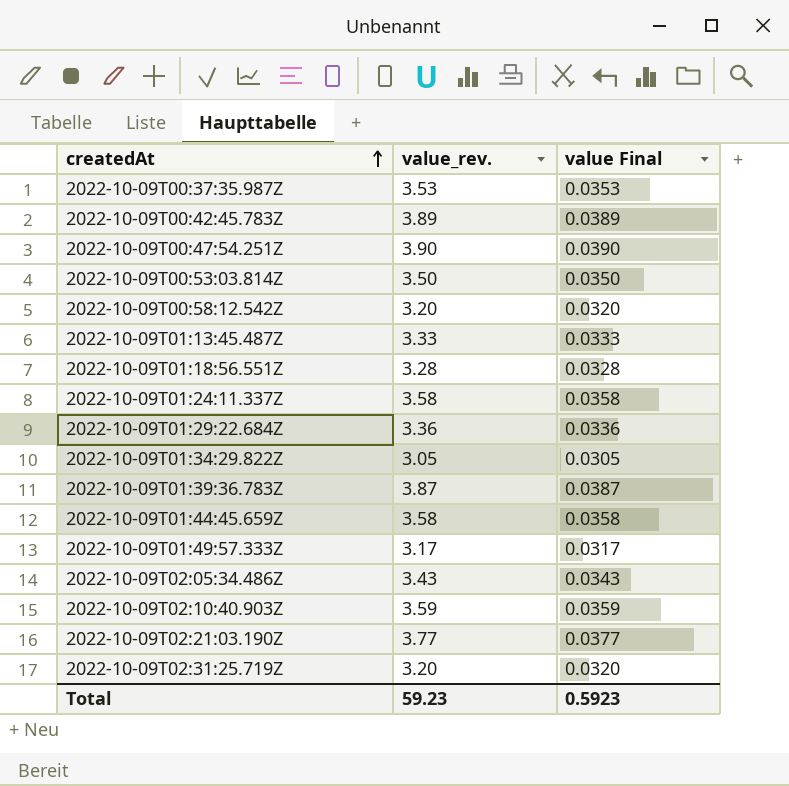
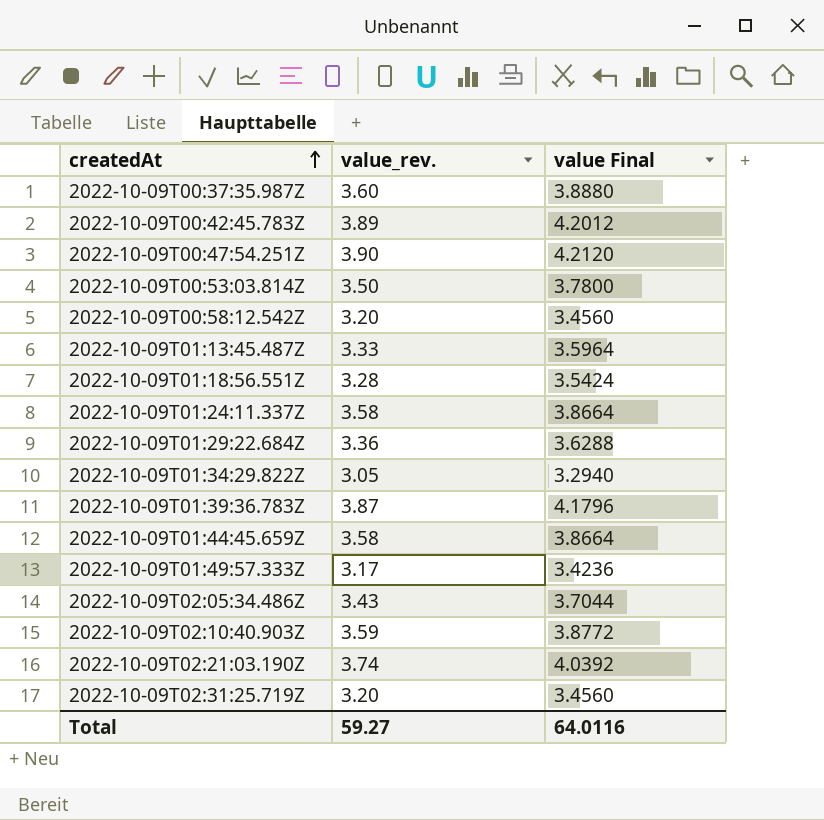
column value Final | formula: [value_rev.] * 0.01 -> [value_rev.] * 1.08
2022-10-09T00:37:35.987Z | value_rev.: 3.53 -> 3.60
2022-10-09T02:21:03.190Z | value_rev.: 3.77 -> 3.74
Total | value_rev.: 59.23 -> 59.27
Total | value Final: 0.5923 -> 64.0116

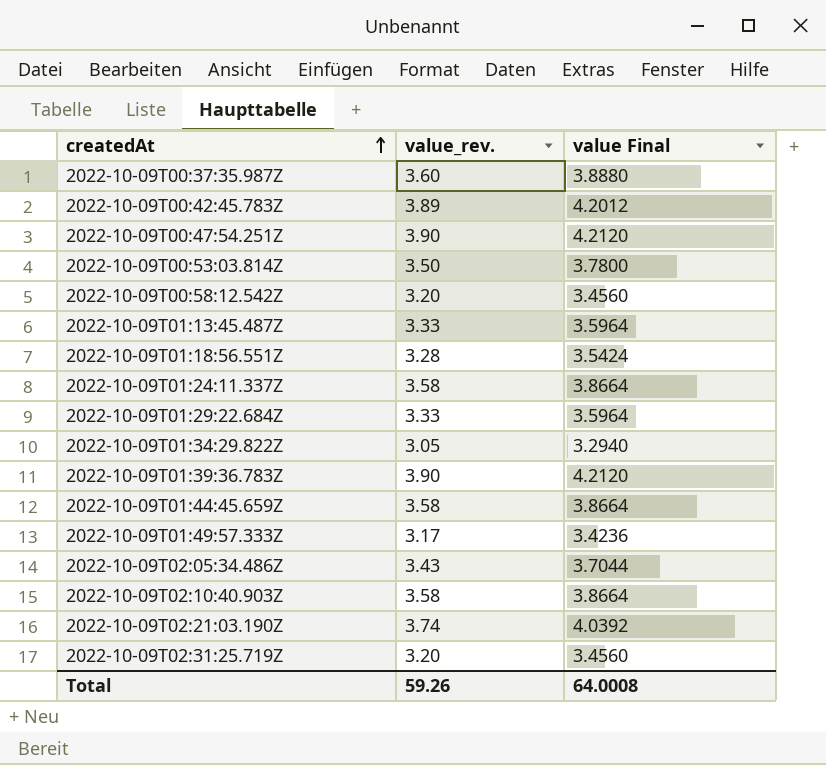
2022-10-09T01:29:22.684Z | value_rev.: 3.36 -> 3.33
2022-10-09T01:29:22.684Z | value Final: 3.6288 -> 3.5964
2022-10-09T01:39:36.783Z | value_rev.: 3.87 -> 3.90
2022-10-09T01:39:36.783Z | value Final: 4.1796 -> 4.2120
2022-10-09T02:10:40.903Z | value_rev.: 3.59 -> 3.58
2022-10-09T02:10:40.903Z | value Final: 3.8772 -> 3.8664
Total | value_rev.: 59.27 -> 59.26
Total | value Final: 64.0116 -> 64.0008

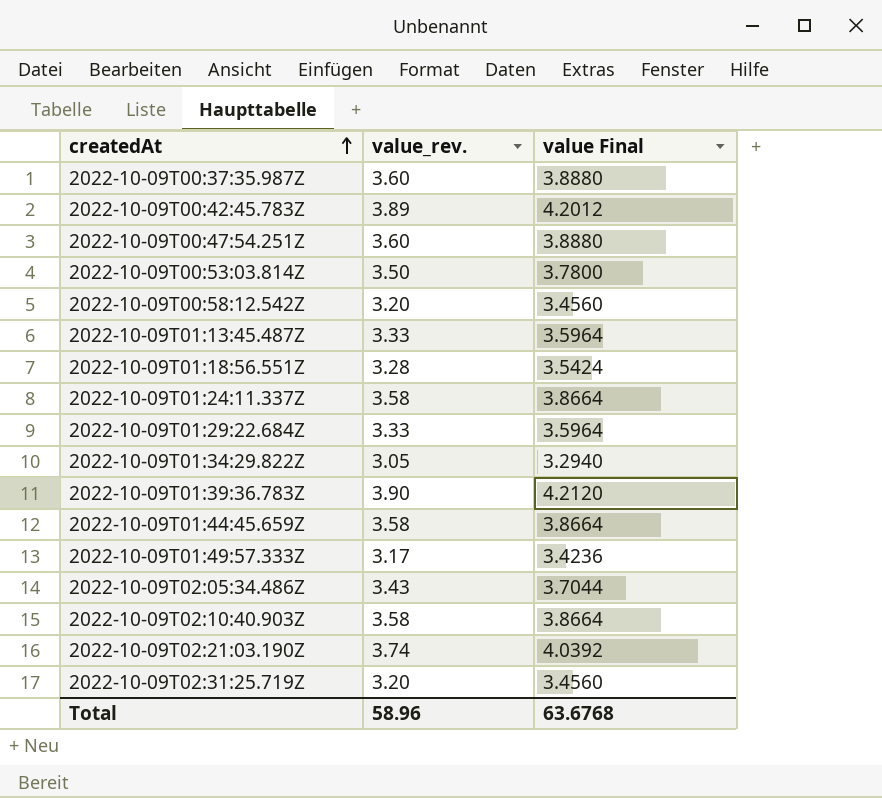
2022-10-09T00:47:54.251Z | value_rev.: 3.90 -> 3.60
2022-10-09T00:47:54.251Z | value Final: 4.2120 -> 3.8880
Total | value_rev.: 59.26 -> 58.96
Total | value Final: 64.0008 -> 63.6768

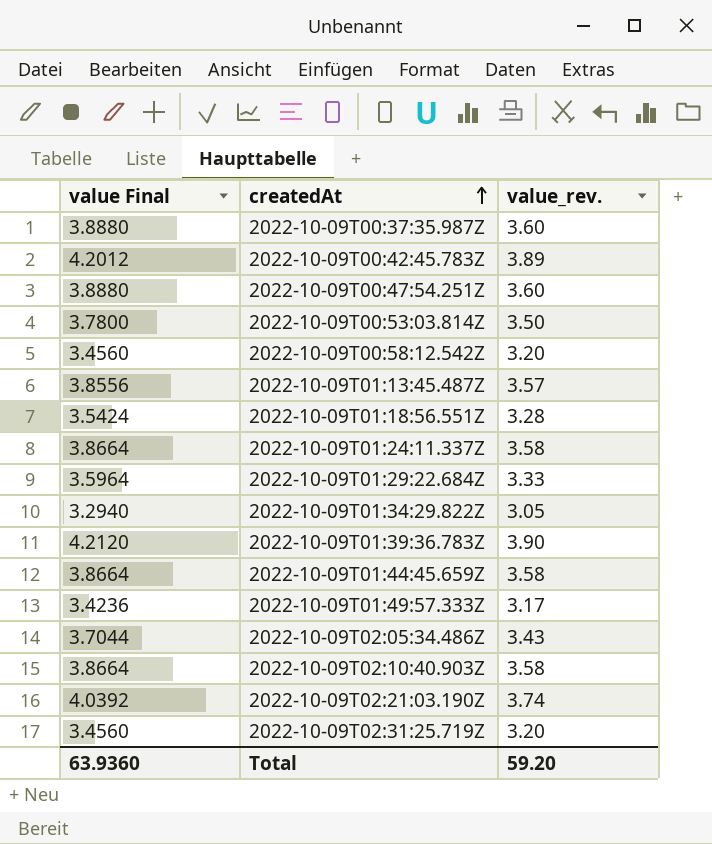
column value Final | position: 3 -> 1
2022-10-09T01:13:45.487Z | value Final: 3.5964 -> 3.8556
2022-10-09T01:13:45.487Z | value_rev.: 3.33 -> 3.57
Total | value Final: 63.6768 -> 63.9360
Total | value_rev.: 58.96 -> 59.20

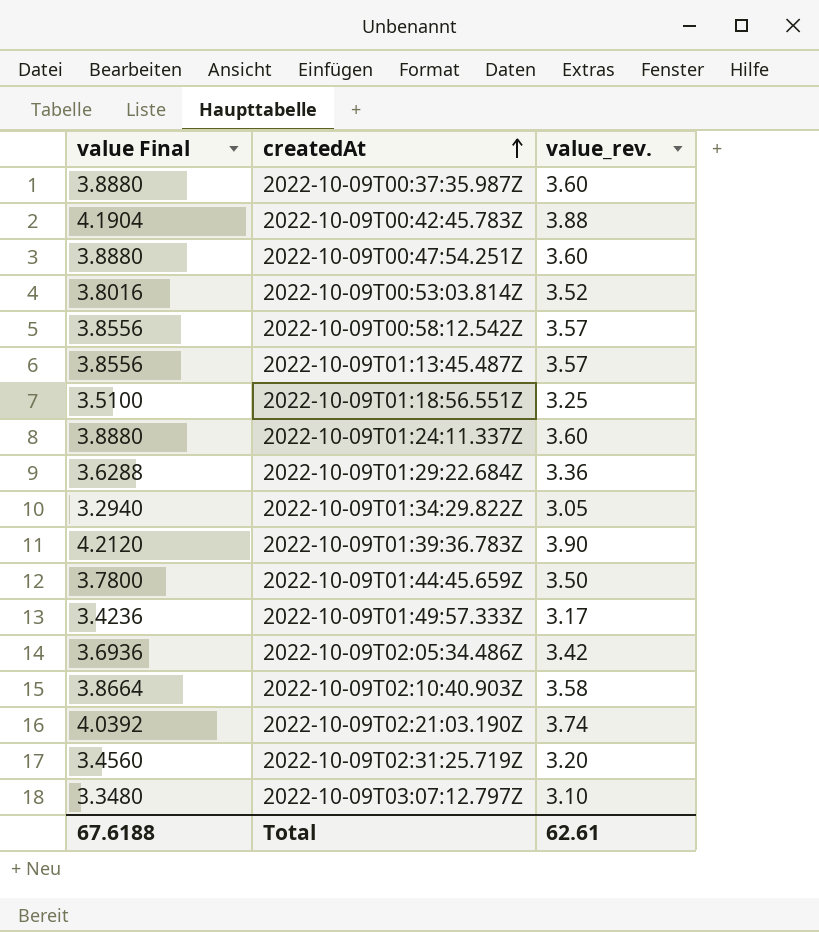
2022-10-09T00:42:45.783Z | value Final: 4.2012 -> 4.1904
2022-10-09T00:42:45.783Z | value_rev.: 3.89 -> 3.88
2022-10-09T00:53:03.814Z | value Final: 3.7800 -> 3.8016
2022-10-09T00:53:03.814Z | value_rev.: 3.50 -> 3.52
2022-10-09T00:58:12.542Z | value Final: 3.4560 -> 3.8556
2022-10-09T00:58:12.542Z | value_rev.: 3.20 -> 3.57
2022-10-09T01:18:56.551Z | value Final: 3.5424 -> 3.5100
2022-10-09T01:18:56.551Z | value_rev.: 3.28 -> 3.25
2022-10-09T01:24:11.337Z | value Final: 3.8664 -> 3.8880
2022-10-09T01:24:11.337Z | value_rev.: 3.58 -> 3.60
2022-10-09T01:29:22.684Z | value Final: 3.5964 -> 3.6288
2022-10-09T01:29:22.684Z | value_rev.: 3.33 -> 3.36
2022-10-09T01:44:45.659Z | value Final: 3.8664 -> 3.7800
2022-10-09T01:44:45.659Z | value_rev.: 3.58 -> 3.50
2022-10-09T02:05:34.486Z | value Final: 3.7044 -> 3.6936
2022-10-09T02:05:34.486Z | value_rev.: 3.43 -> 3.42
row 2022-10-09T03:07:12.797Z: none -> 3.3480 | 3.10
Total | value Final: 63.9360 -> 67.6188
Total | value_rev.: 59.20 -> 62.61

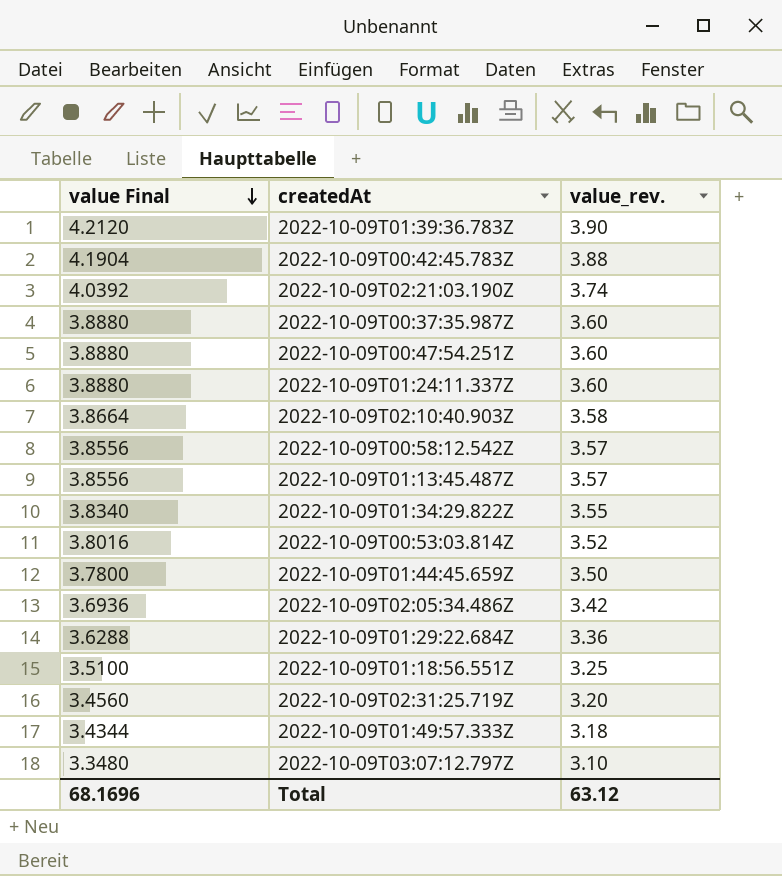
row order: createdAt ascending -> value Final descending
2022-10-09T01:34:29.822Z | value Final: 3.2940 -> 3.8340
2022-10-09T01:34:29.822Z | value_rev.: 3.05 -> 3.55
2022-10-09T01:49:57.333Z | value Final: 3.4236 -> 3.4344
2022-10-09T01:49:57.333Z | value_rev.: 3.17 -> 3.18
Total | value Final: 67.6188 -> 68.1696
Total | value_rev.: 62.61 -> 63.12

